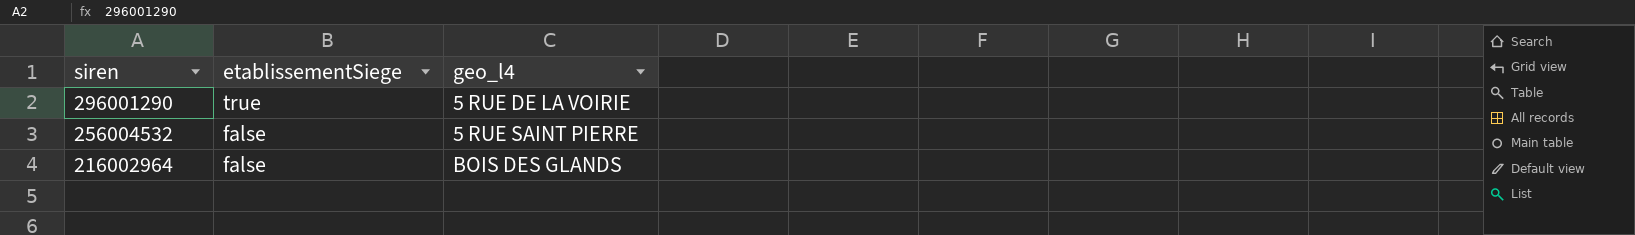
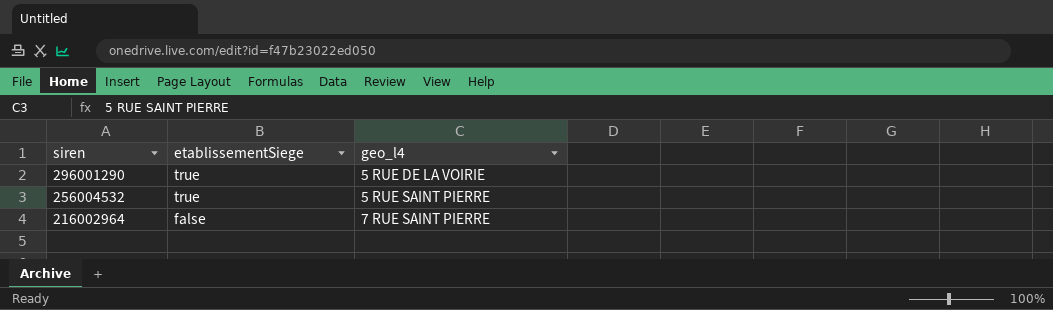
256004532 | etablissementSiege: false -> true
216002964 | geo_l4: BOIS DES GLANDS -> 7 RUE SAINT PIERRE

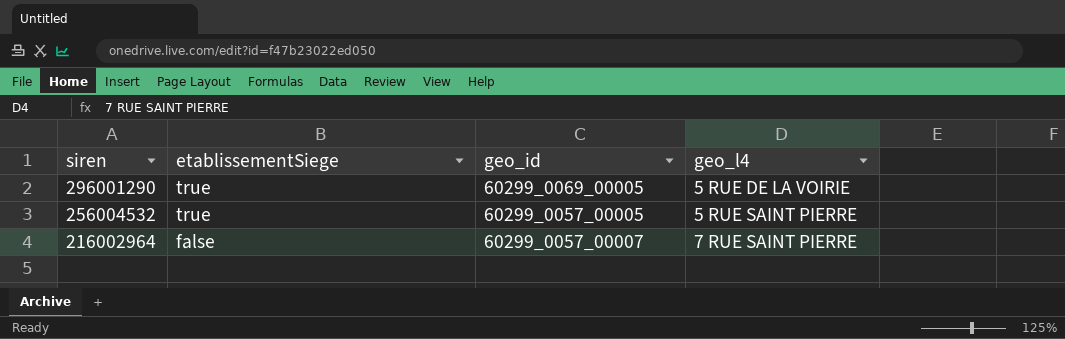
column geo_id | position: none -> 3

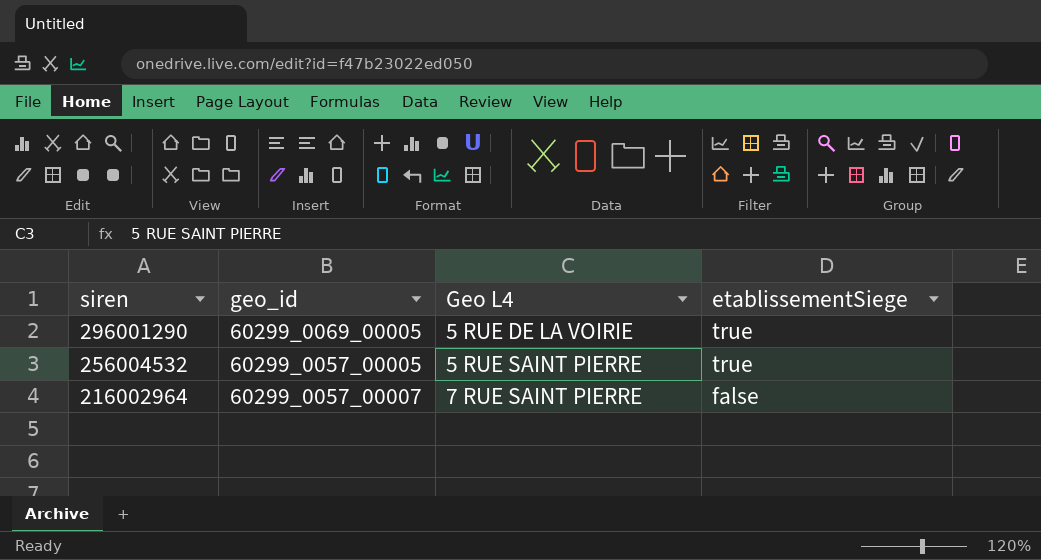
column name: geo_l4 -> Geo L4
column etablissementSiege | position: 2 -> 4

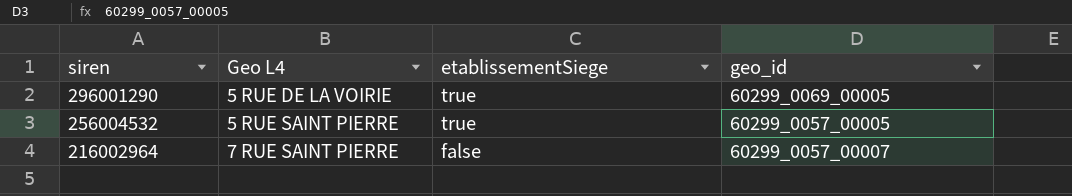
column geo_id | position: 2 -> 4

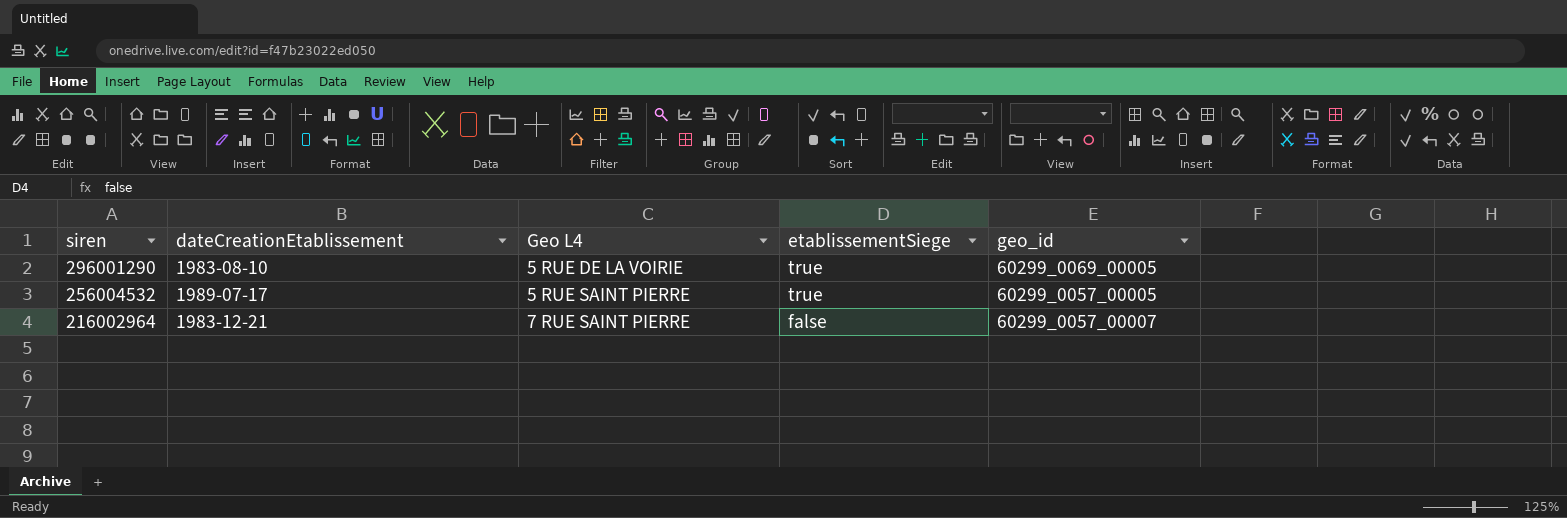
column dateCreationEtablissement | position: none -> 2

